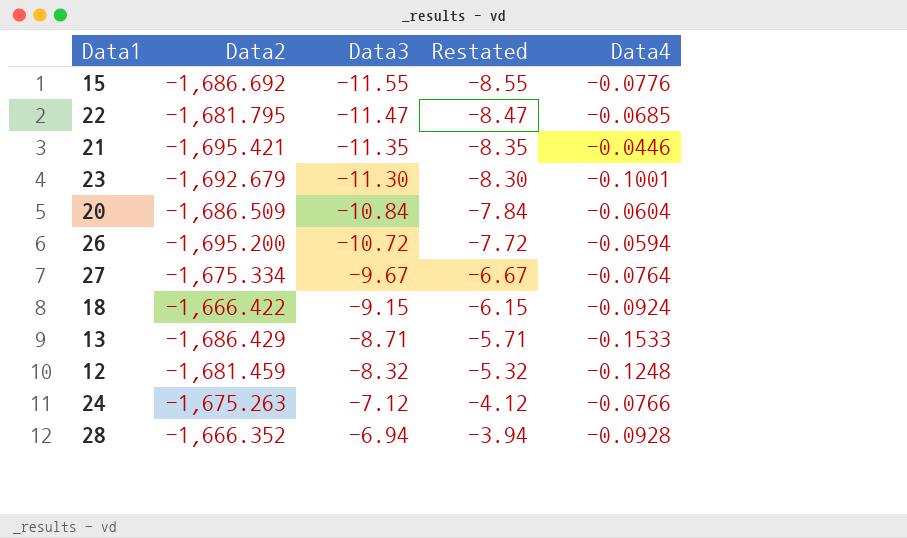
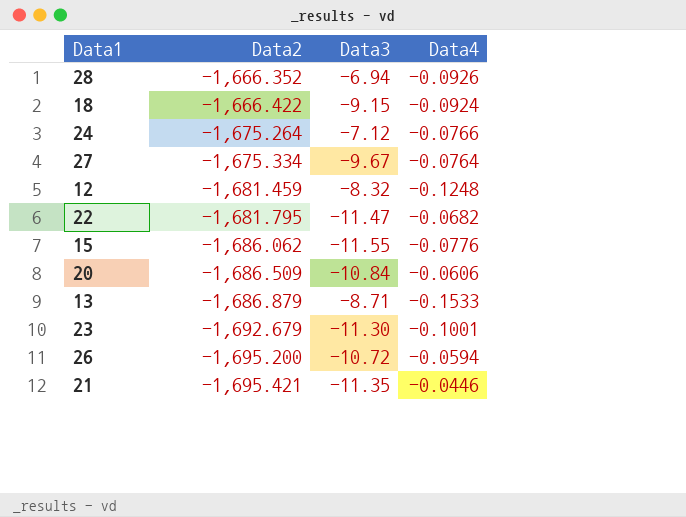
row order: Data3 ascending -> Data2 descending
column Restated | formula: [Data3] + 3 -> none
28 | Data4: -0.0928 -> -0.0926
24 | Data2: -1,675.263 -> -1,675.264
22 | Data4: -0.0685 -> -0.0682
15 | Data2: -1,686.692 -> -1,686.062
20 | Data4: -0.0604 -> -0.0606
13 | Data2: -1,686.429 -> -1,686.879

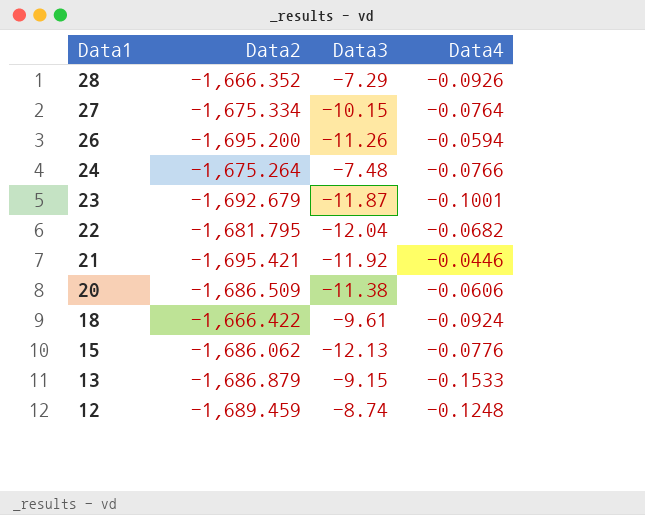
row order: Data2 descending -> Data1 descending
28 | Data3: -6.94 -> -7.29
27 | Data3: -9.67 -> -10.15
26 | Data3: -10.72 -> -11.26
24 | Data3: -7.12 -> -7.48
23 | Data3: -11.30 -> -11.87
22 | Data3: -11.47 -> -12.04
21 | Data3: -11.35 -> -11.92
20 | Data3: -10.84 -> -11.38
18 | Data3: -9.15 -> -9.61
15 | Data3: -11.55 -> -12.13
13 | Data3: -8.71 -> -9.15
12 | Data2: -1,681.459 -> -1,689.459
12 | Data3: -8.32 -> -8.74

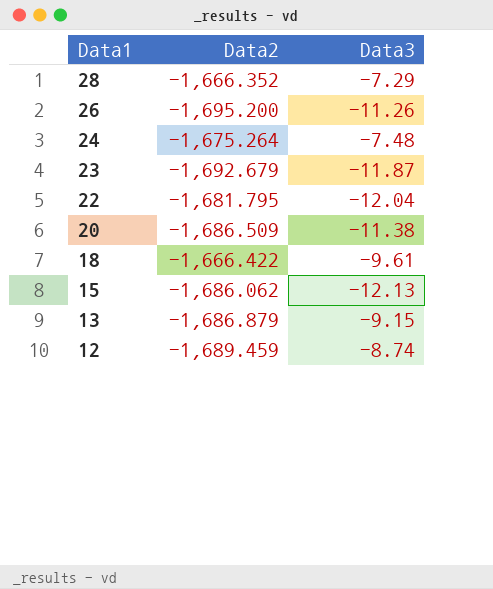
column Data4 | position: 4 -> none
row 27: -1,675.334 | -10.15 | -0.0764 -> none
row 21: -1,695.421 | -11.92 | -0.0446 -> none

